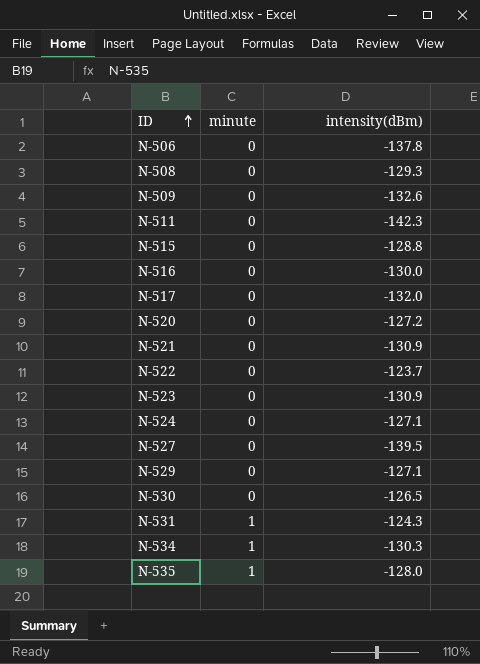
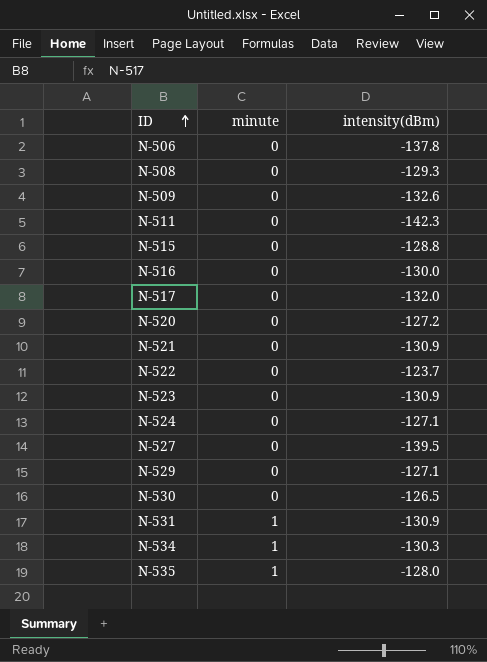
N-531 | intensity(dBm): -124.3 -> -130.9

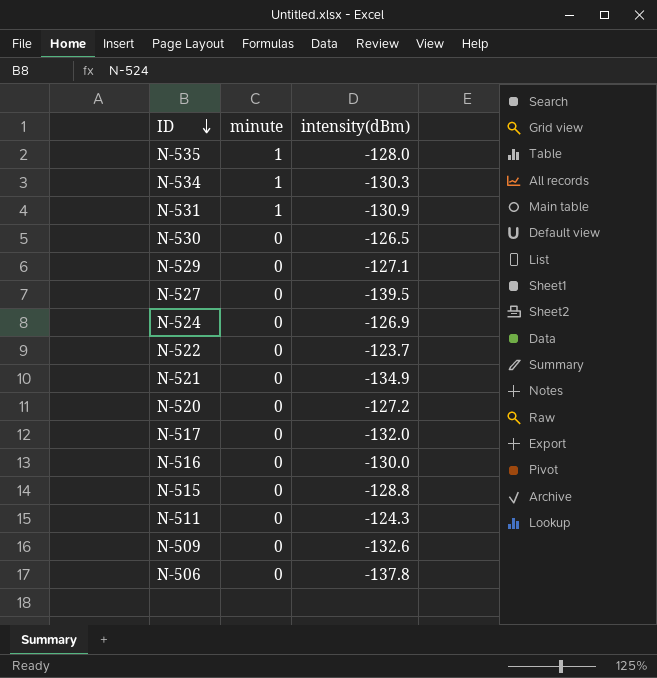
row order: ID ascending -> ID descending
row N-508: 0 | -129.3 -> none
row N-523: 0 | -130.9 -> none
N-524 | intensity(dBm): -127.1 -> -126.9
N-521 | intensity(dBm): -130.9 -> -134.9
N-511 | intensity(dBm): -142.3 -> -124.3

